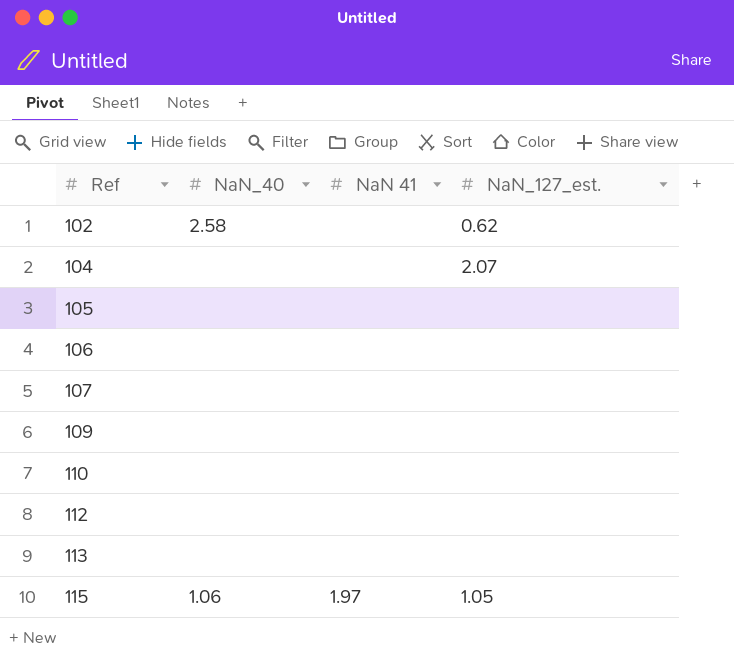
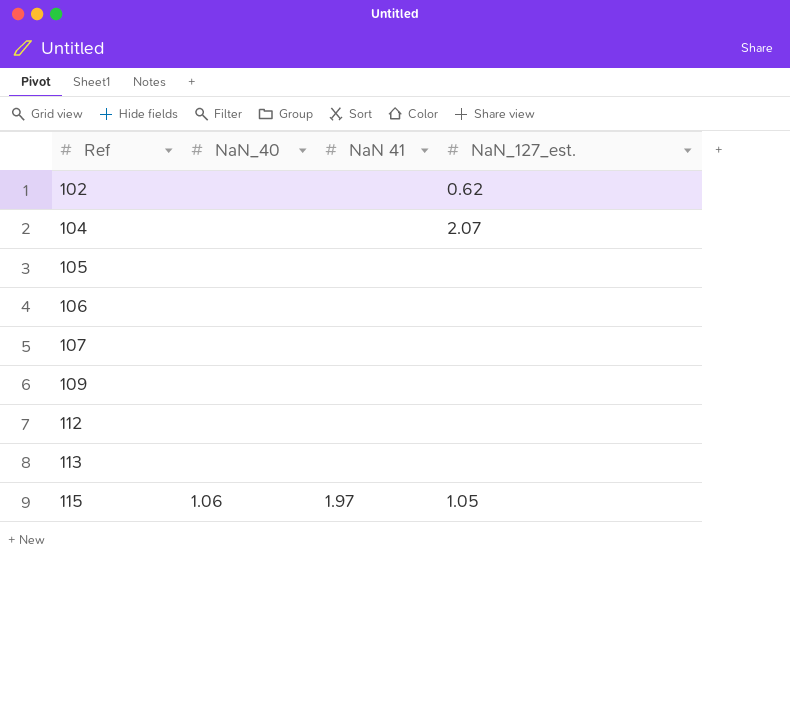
row 110: none | none | none -> none
102 | NaN_40: 2.58 -> none

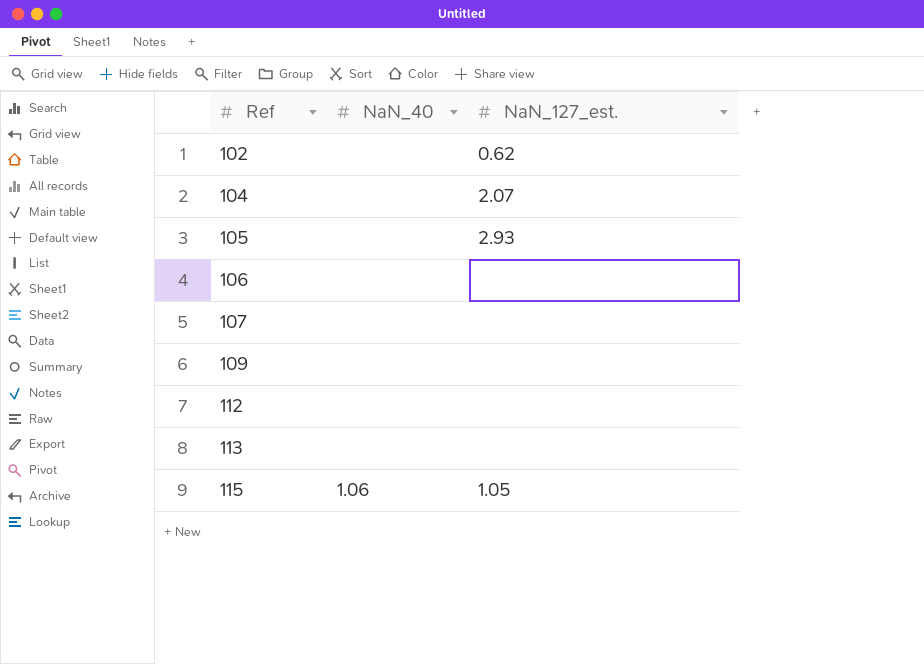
column NaN 41 | position: 3 -> none
105 | NaN_127_est.: none -> 2.93

